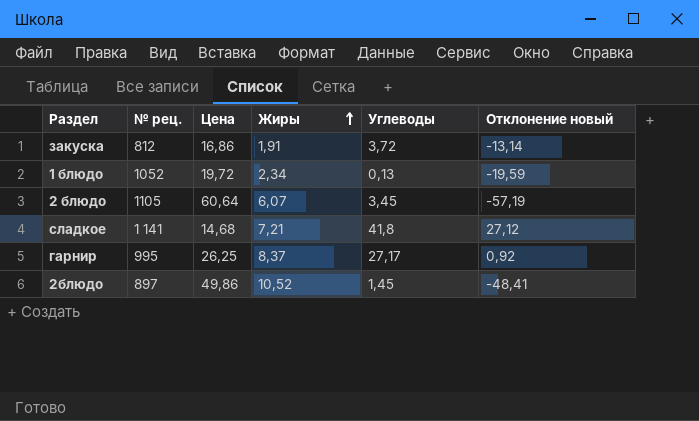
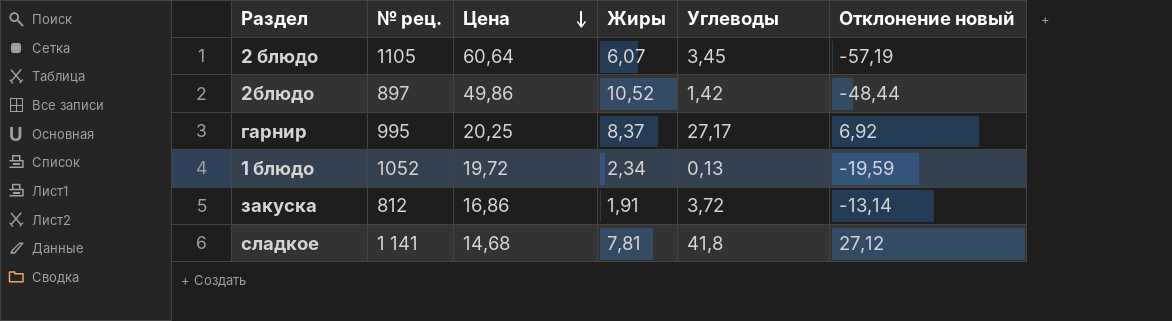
row order: Жиры ascending -> Цена descending
2блюдо | Углеводы: 1,45 -> 1,42
2блюдо | Отклонение новый: -48,41 -> -48,44
гарнир | Цена: 26,25 -> 20,25
гарнир | Отклонение новый: 0,92 -> 6,92
сладкое | Жиры: 7,21 -> 7,81

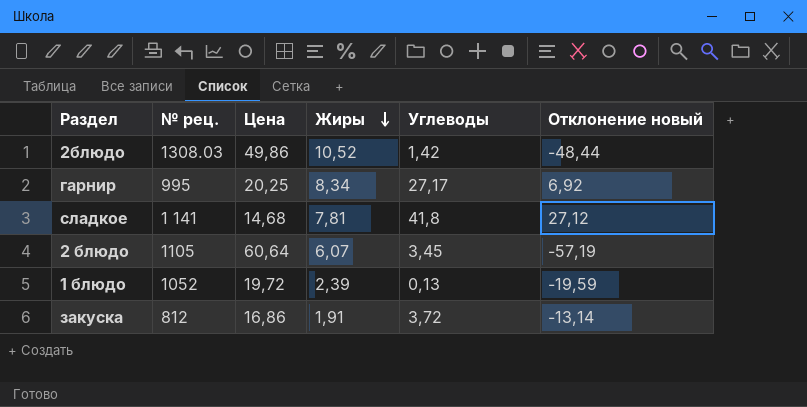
row order: Цена descending -> Жиры descending
2блюдо | № рец.: 897 -> 1308.03
гарнир | Жиры: 8,37 -> 8,34
1 блюдо | Жиры: 2,34 -> 2,39

